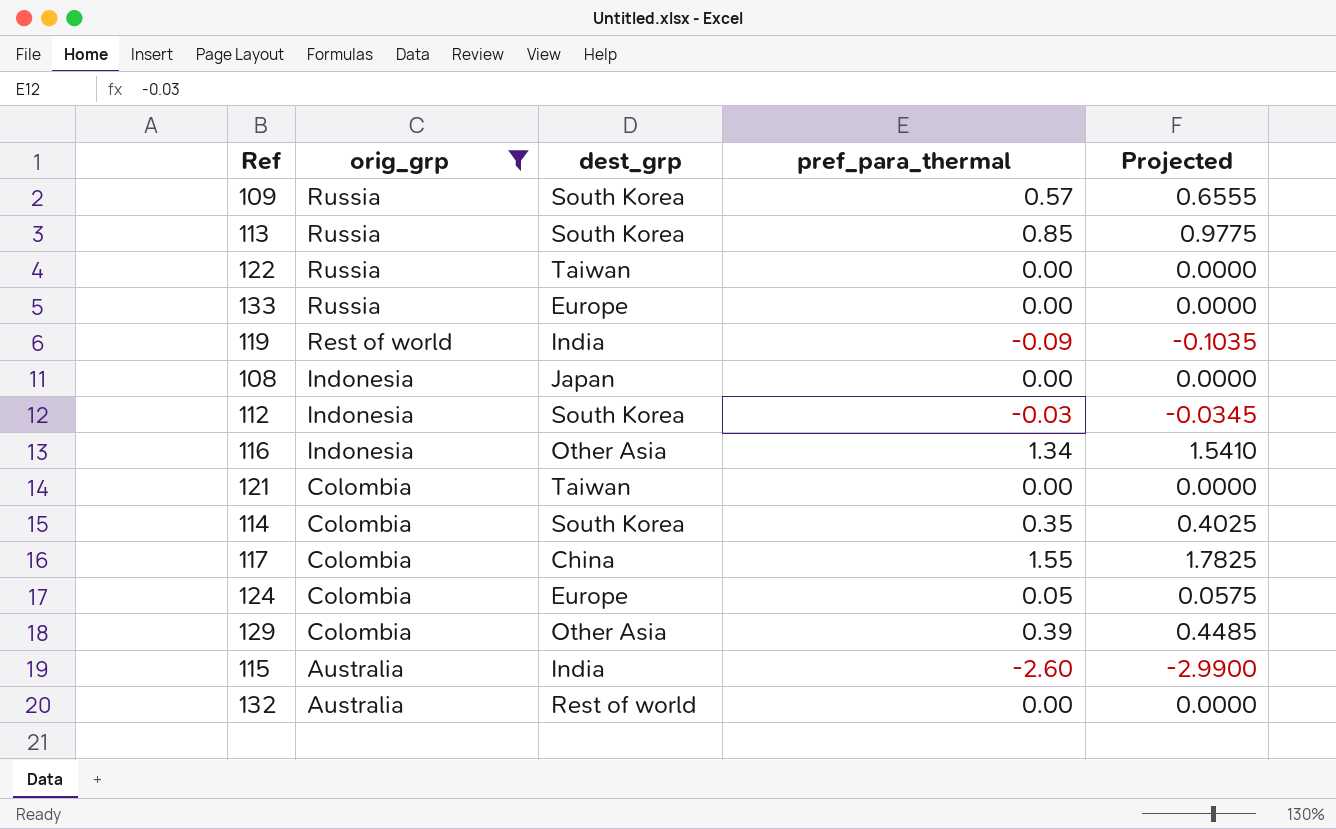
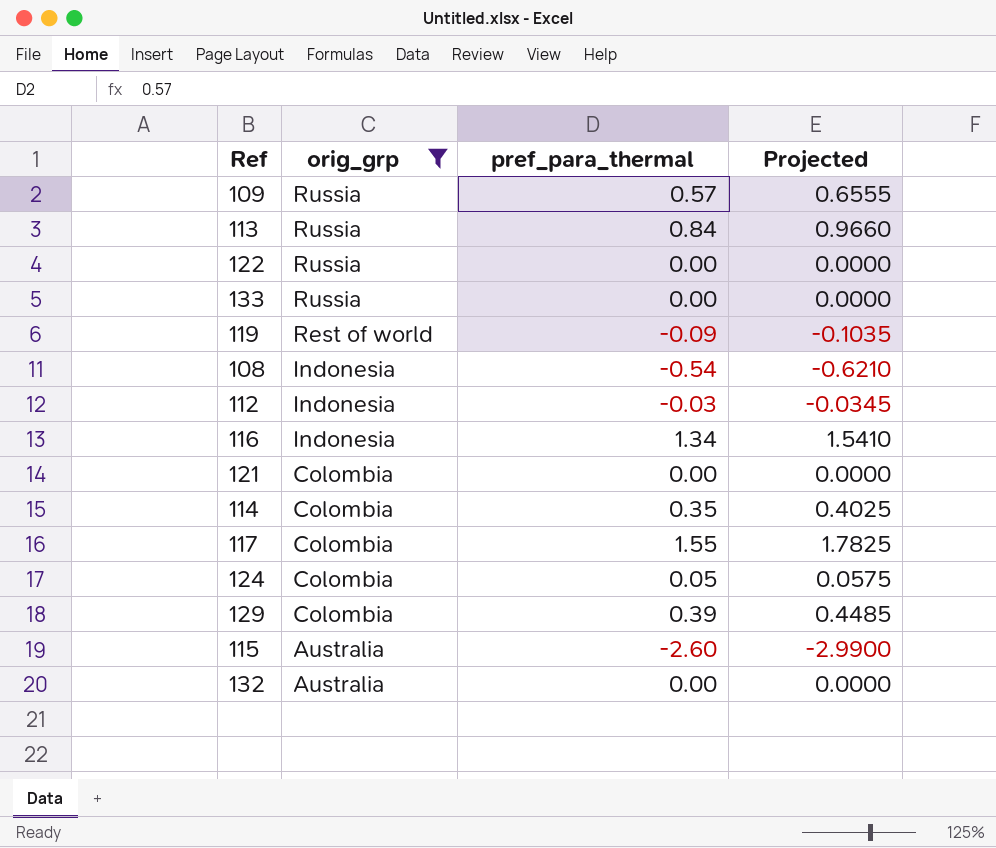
column dest_grp | position: 3 -> none
113 | pref_para_thermal: 0.85 -> 0.84
113 | Projected: 0.9775 -> 0.9660
108 | pref_para_thermal: 0.00 -> -0.54
108 | Projected: 0.0000 -> -0.6210

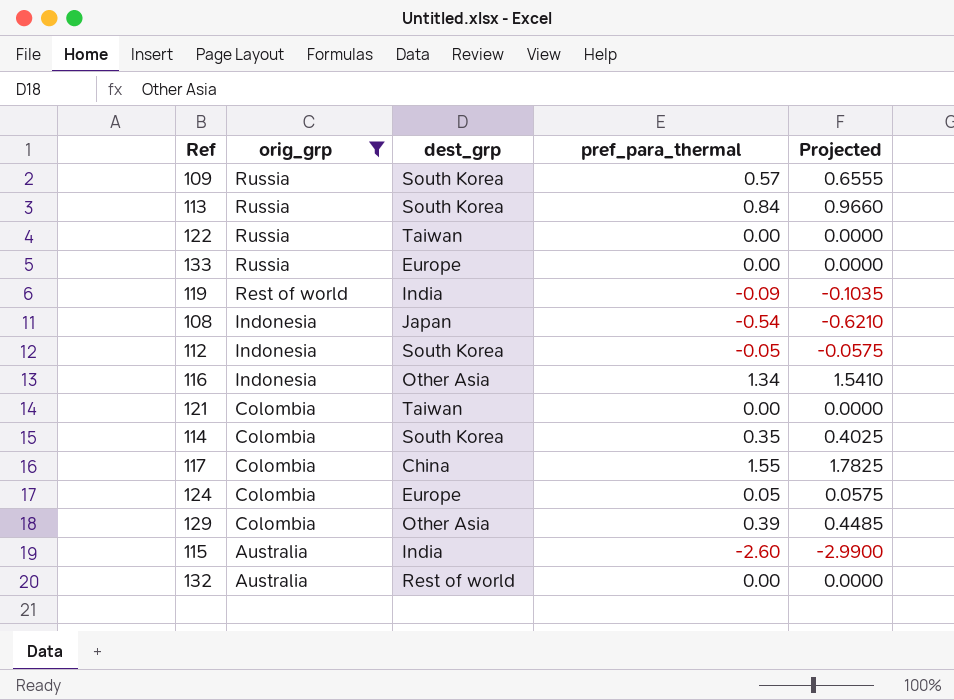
column dest_grp | position: none -> 3
112 | pref_para_thermal: -0.03 -> -0.05
112 | Projected: -0.0345 -> -0.0575

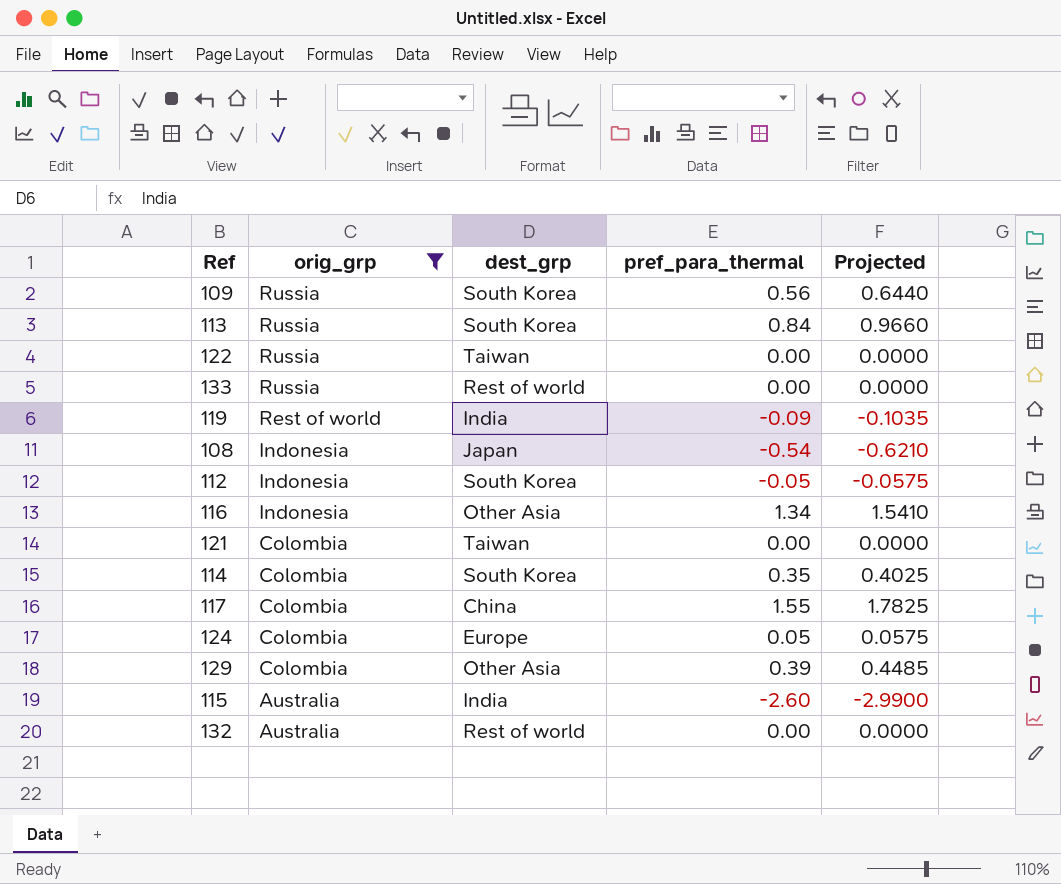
109 | pref_para_thermal: 0.57 -> 0.56
109 | Projected: 0.6555 -> 0.6440
133 | dest_grp: Europe -> Rest of world

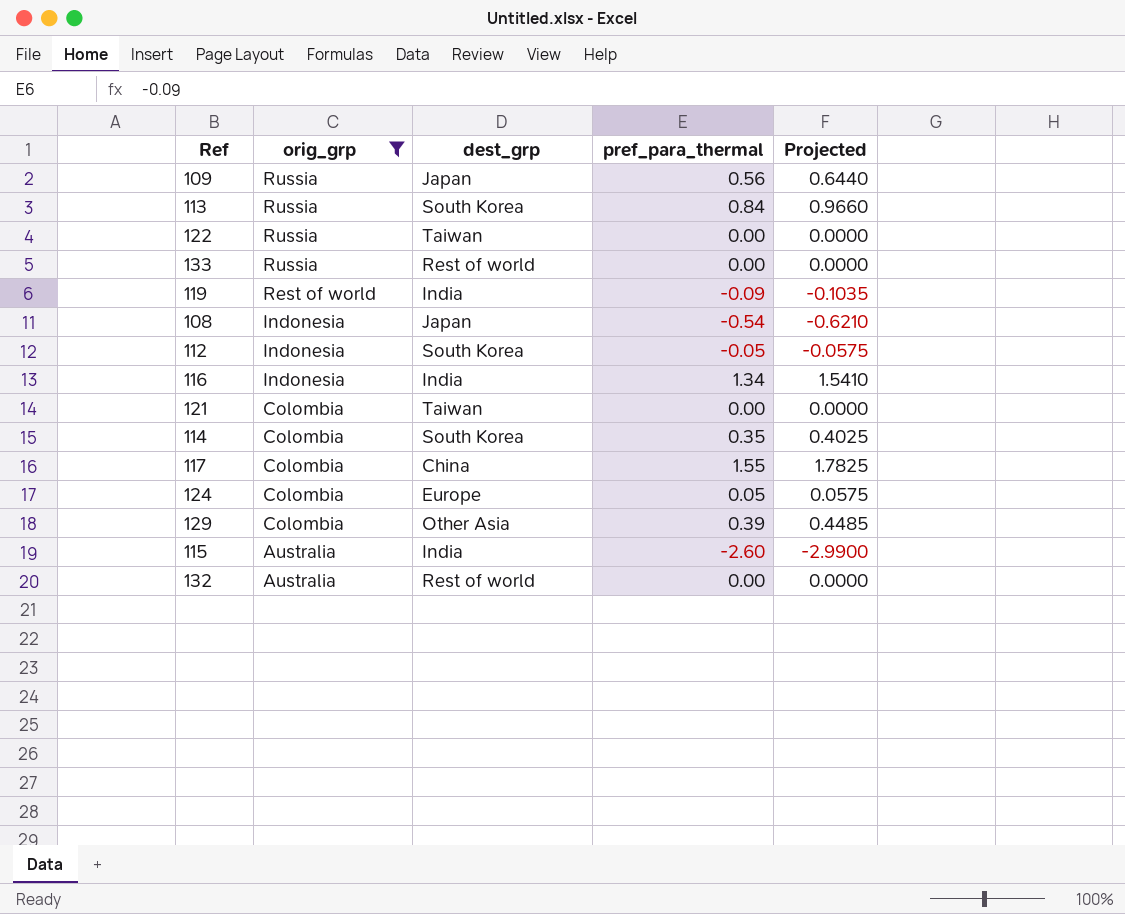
109 | dest_grp: South Korea -> Japan
116 | dest_grp: Other Asia -> India

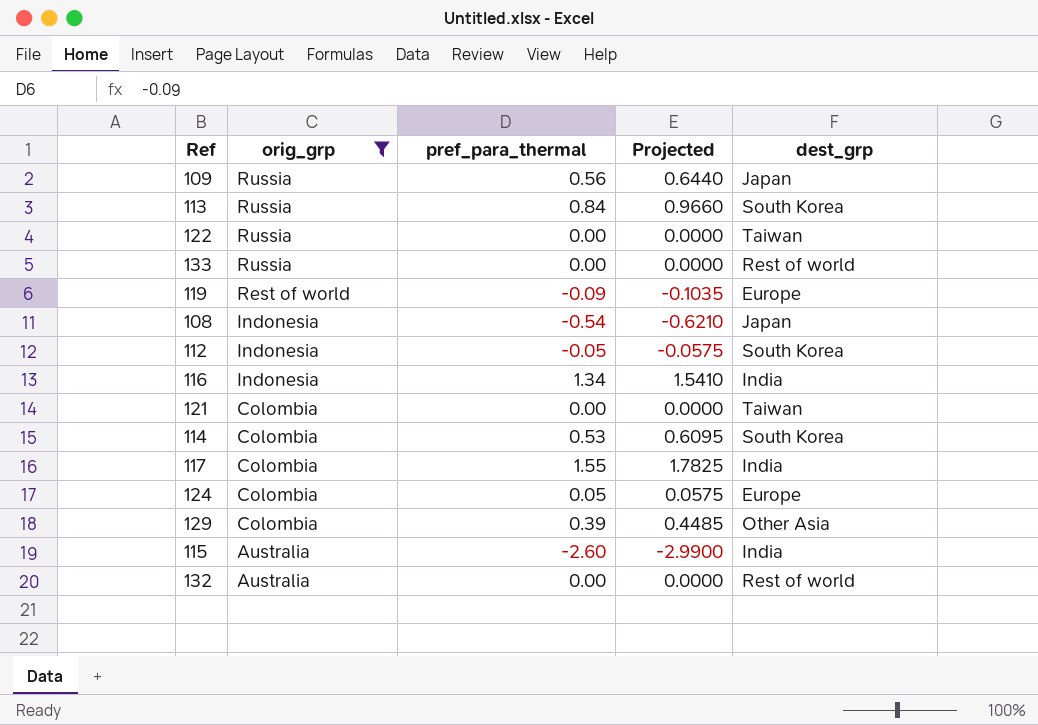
column dest_grp | position: 3 -> 5
119 | dest_grp: India -> Europe
114 | pref_para_thermal: 0.35 -> 0.53
114 | Projected: 0.4025 -> 0.6095
117 | dest_grp: China -> India

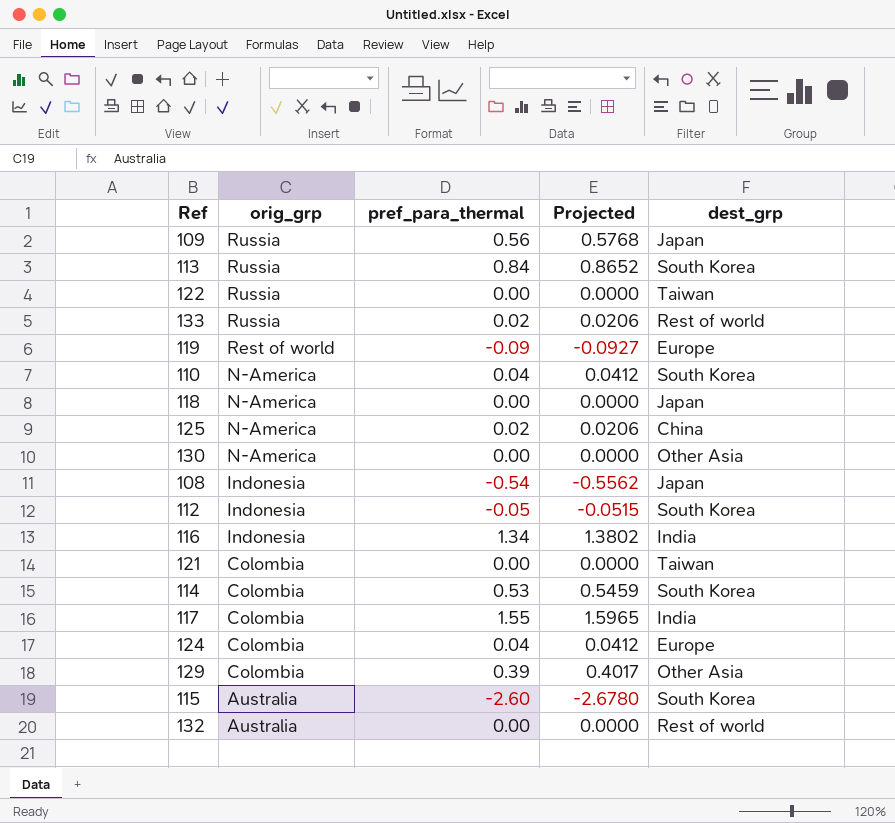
filter: orig_grp != N-America -> none
column Projected | formula: [pref_para_thermal] * 1.15 -> [pref_para_thermal] * 1.03
133 | pref_para_thermal: 0.00 -> 0.02
124 | pref_para_thermal: 0.05 -> 0.04
115 | dest_grp: India -> South Korea

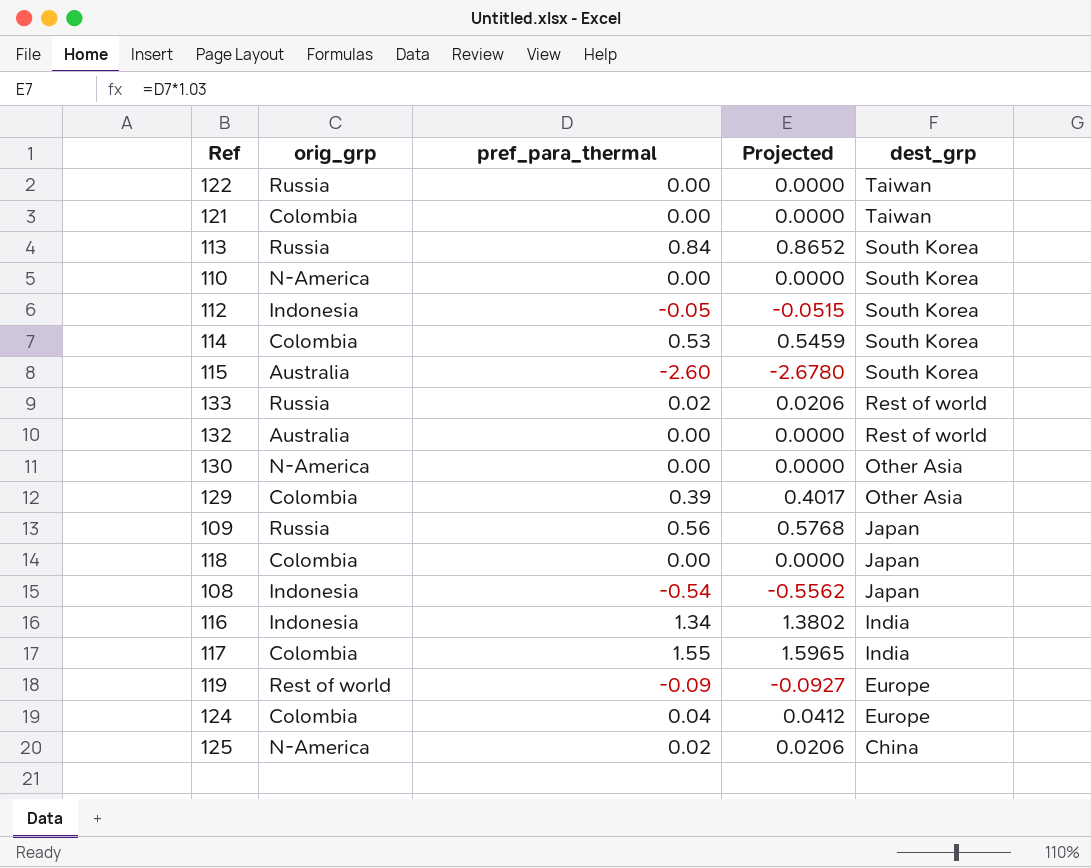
row order: orig_grp descending -> dest_grp descending
110 | pref_para_thermal: 0.04 -> 0.00
110 | Projected: 0.0412 -> 0.0000
118 | orig_grp: N-America -> Colombia

